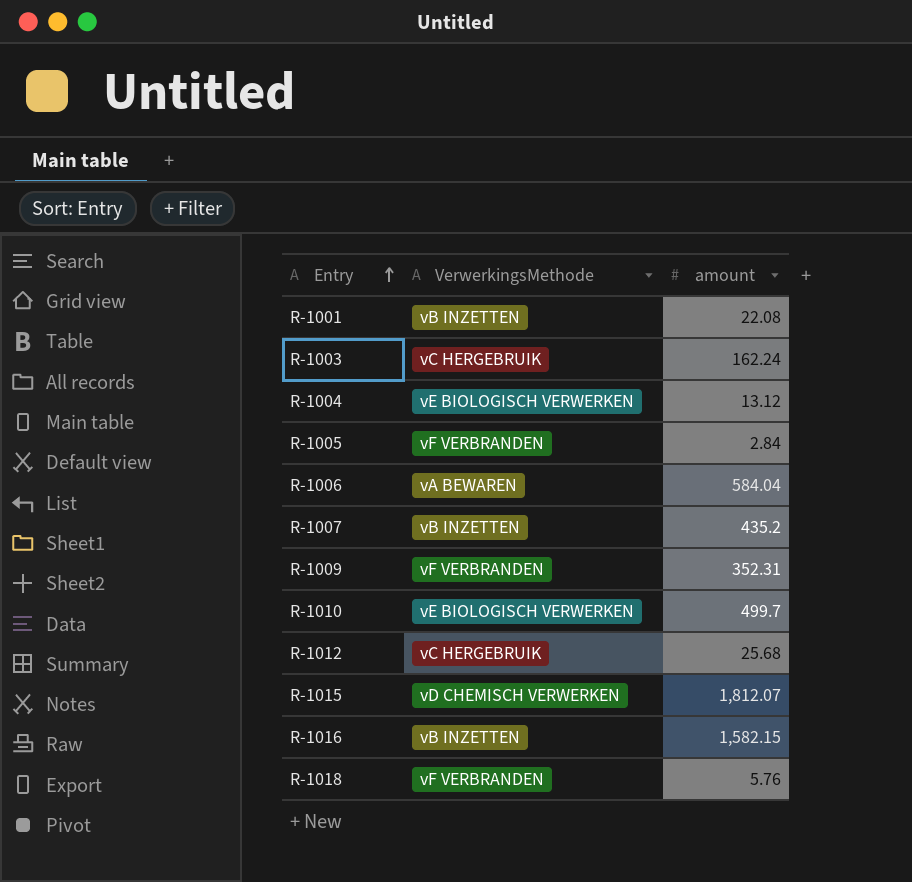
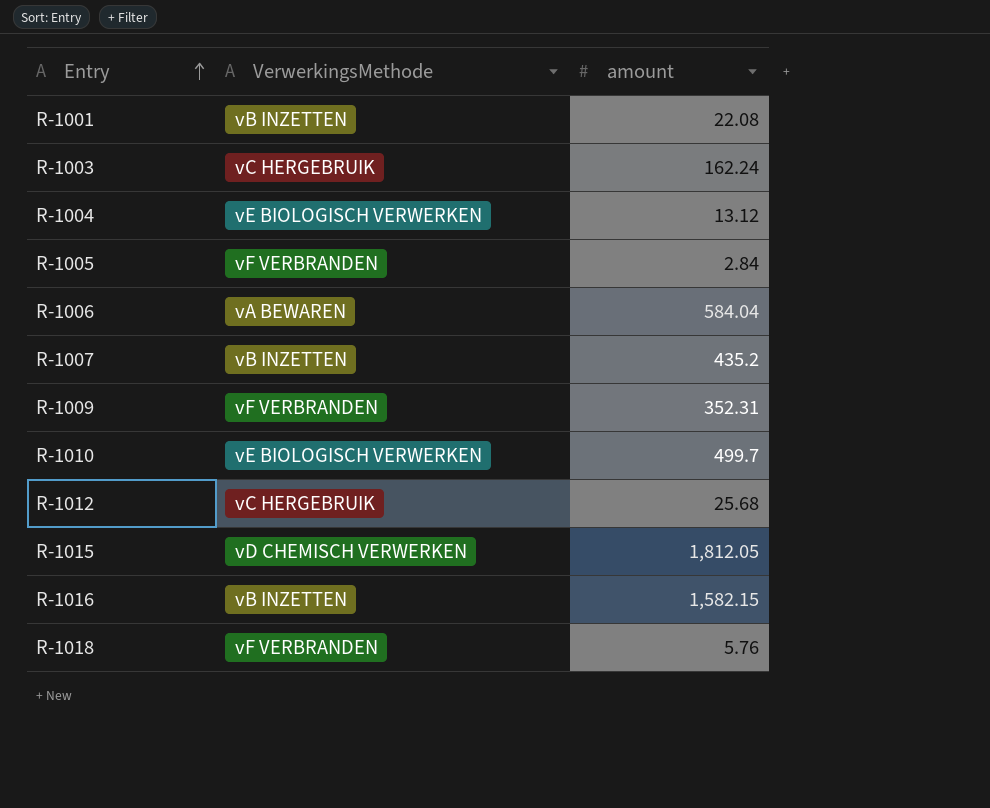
R-1015 | amount: 1,812.07 -> 1,812.05

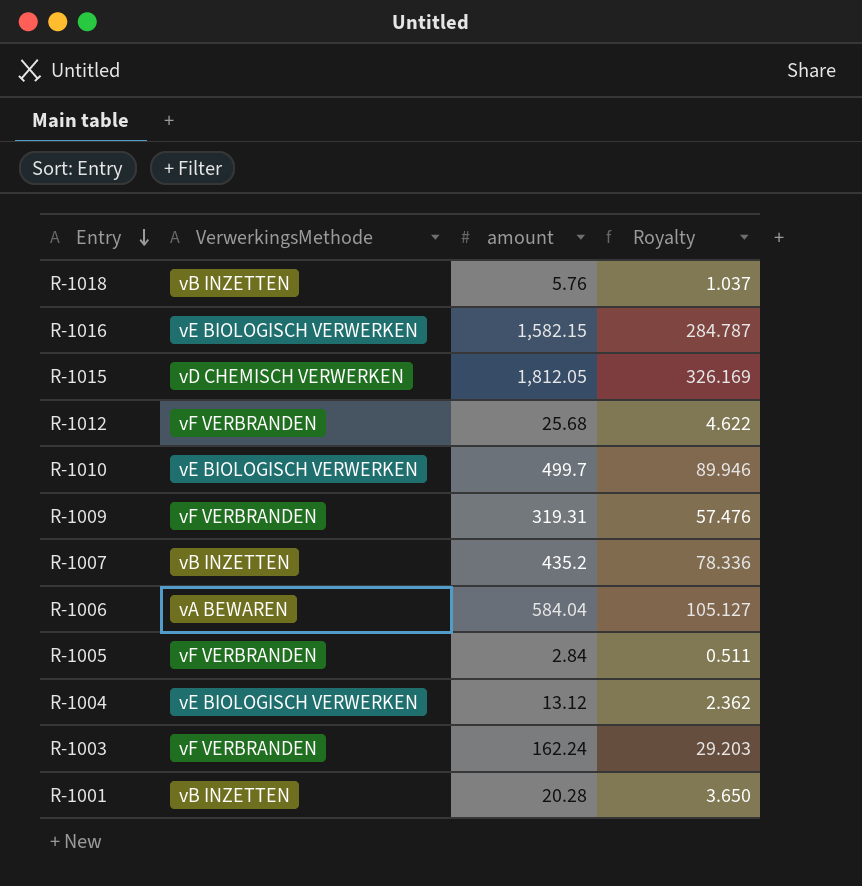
row order: Entry ascending -> Entry descending
column Royalty | formula: none -> [amount] * 0.18
R-1018 | VerwerkingsMethode: vF VERBRANDEN -> vB INZETTEN
R-1016 | VerwerkingsMethode: vB INZETTEN -> vE BIOLOGISCH VERWERKEN
R-1012 | VerwerkingsMethode: vC HERGEBRUIK -> vF VERBRANDEN
R-1009 | amount: 352.31 -> 319.31
R-1003 | VerwerkingsMethode: vC HERGEBRUIK -> vF VERBRANDEN
R-1001 | amount: 22.08 -> 20.28

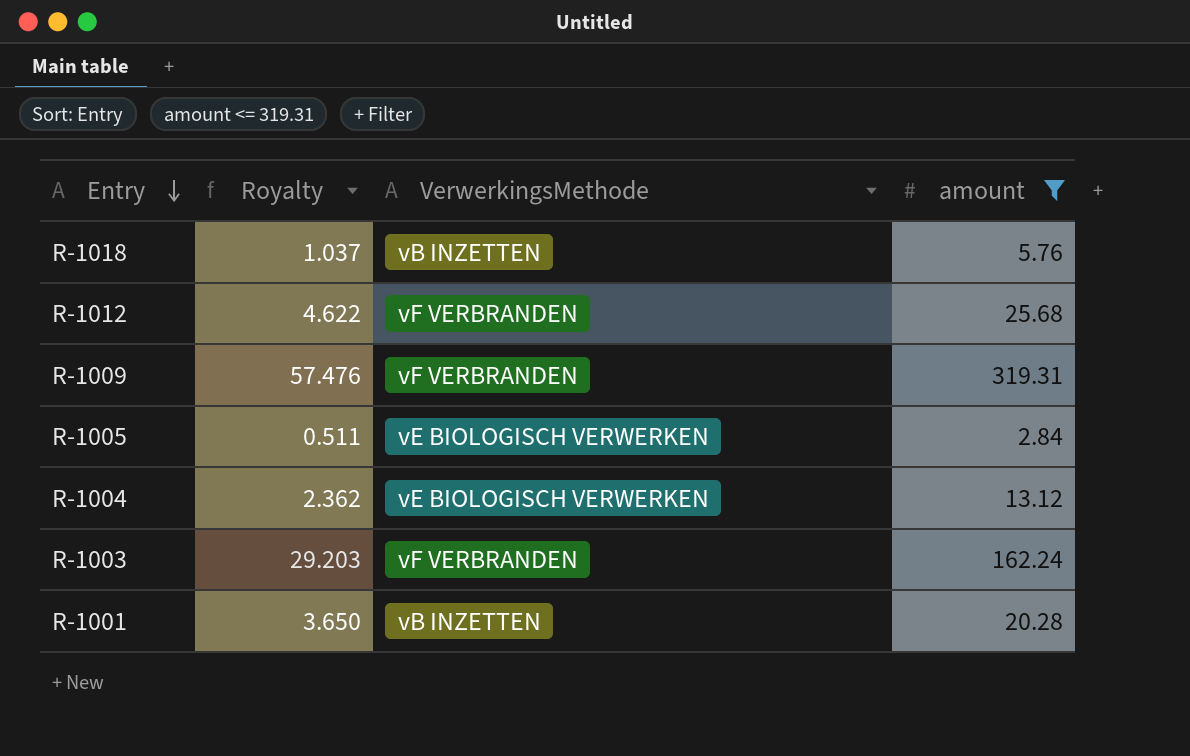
filter: none -> amount <= 319.31
column Royalty | position: 4 -> 2
R-1005 | VerwerkingsMethode: vF VERBRANDEN -> vE BIOLOGISCH VERWERKEN

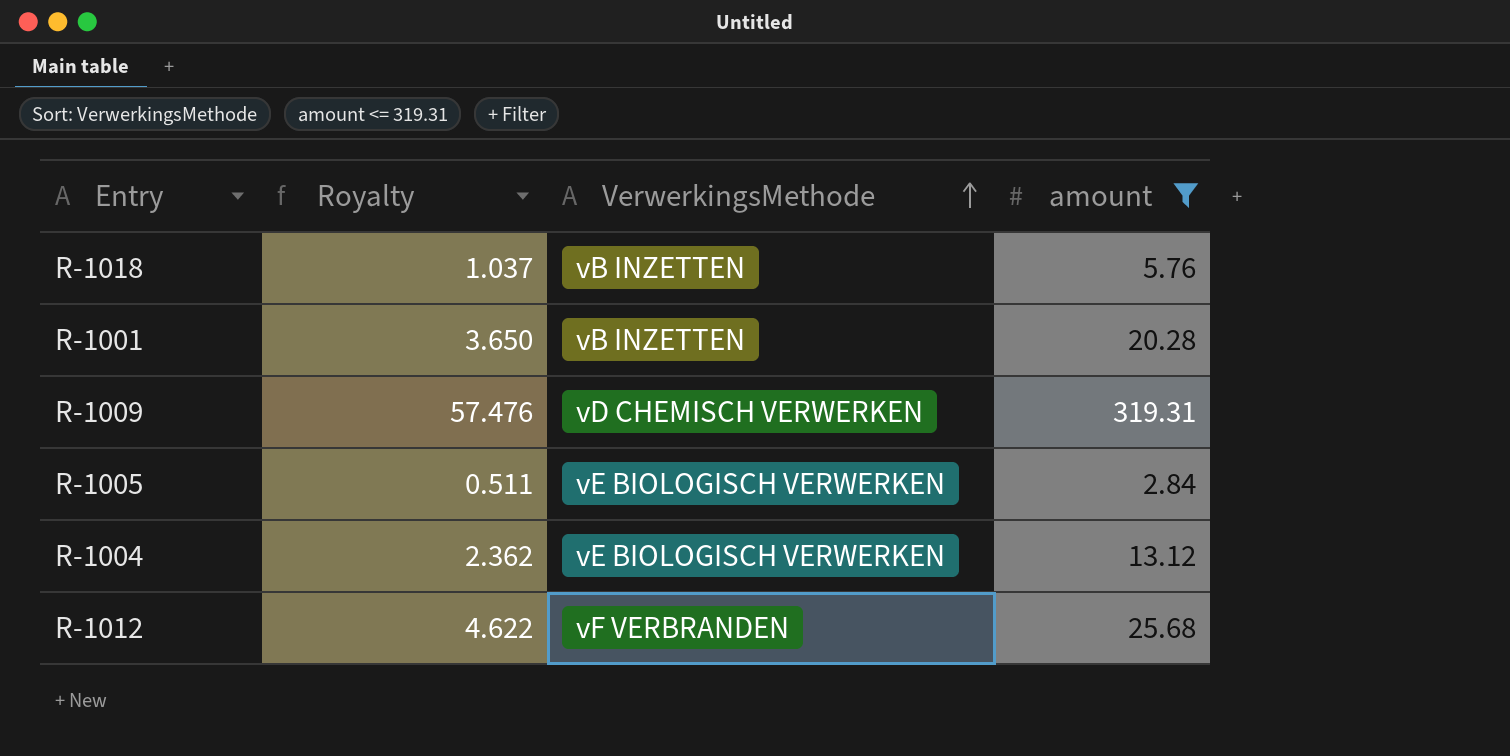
row order: Entry descending -> VerwerkingsMethode ascending
row R-1003: 29.203 | vF VERBRANDEN | 162.24 -> none
R-1009 | VerwerkingsMethode: vF VERBRANDEN -> vD CHEMISCH VERWERKEN

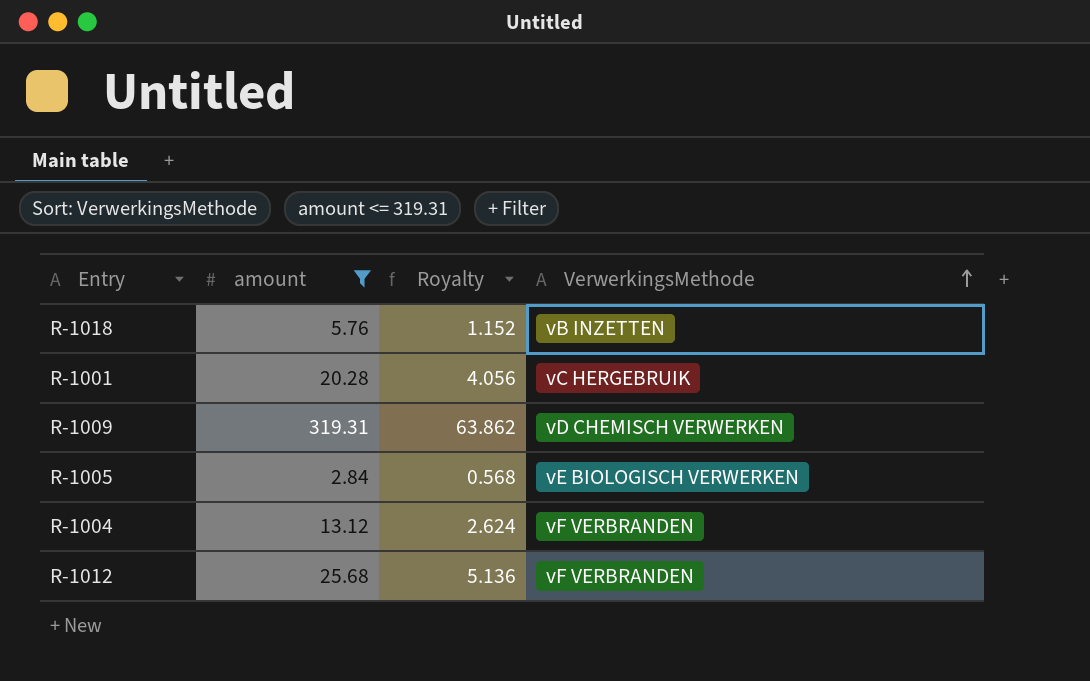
column amount | position: 4 -> 2
column Royalty | formula: [amount] * 0.18 -> [amount] * 0.2
R-1001 | VerwerkingsMethode: vB INZETTEN -> vC HERGEBRUIK
R-1004 | VerwerkingsMethode: vE BIOLOGISCH VERWERKEN -> vF VERBRANDEN

